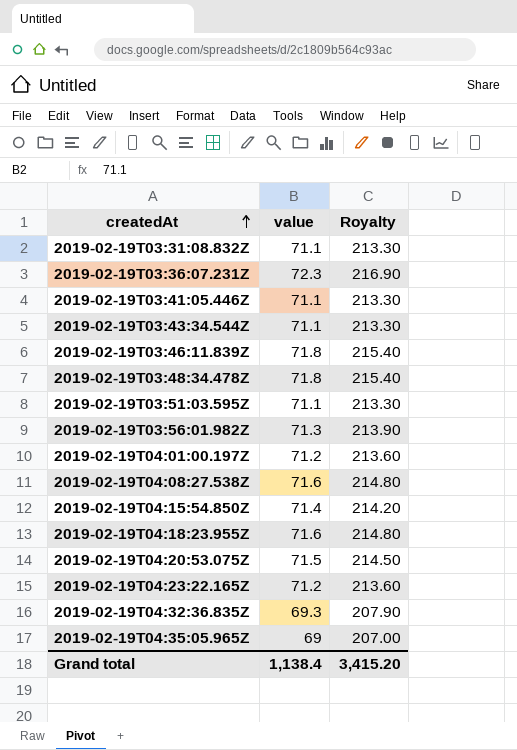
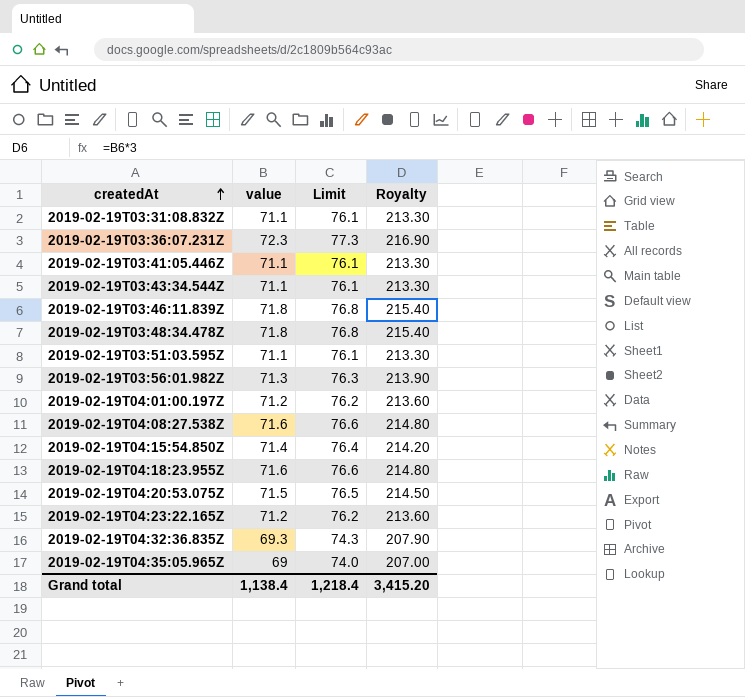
column Limit | formula: none -> [value] + 5

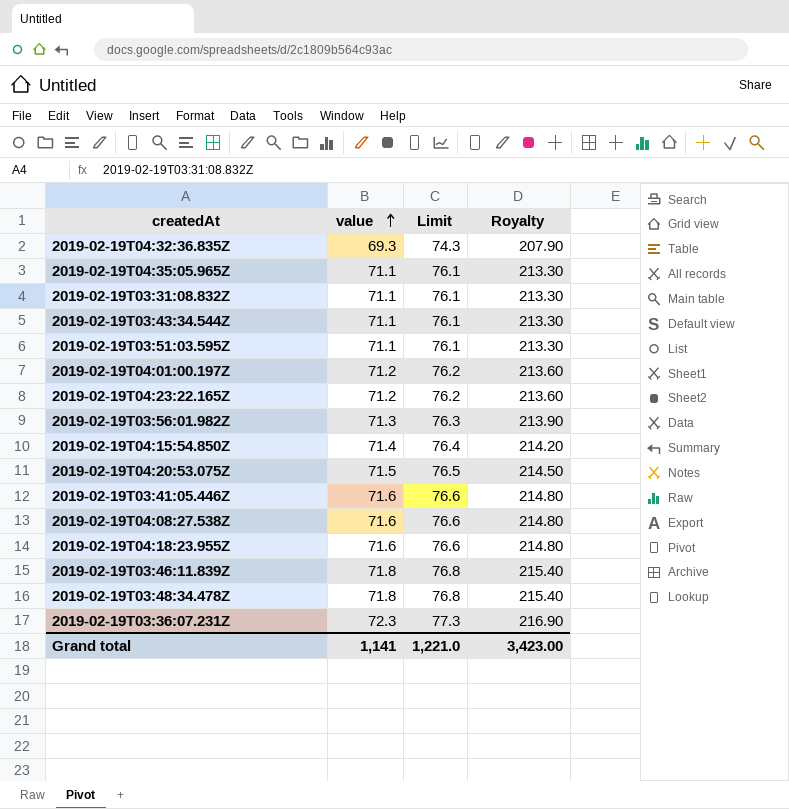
row order: createdAt ascending -> value ascending
2019-02-19T04:35:05.965Z | value: 69 -> 71.1
2019-02-19T04:35:05.965Z | Limit: 74.0 -> 76.1
2019-02-19T04:35:05.965Z | Royalty: 207.00 -> 213.30
2019-02-19T03:41:05.446Z | value: 71.1 -> 71.6
2019-02-19T03:41:05.446Z | Limit: 76.1 -> 76.6
2019-02-19T03:41:05.446Z | Royalty: 213.30 -> 214.80
Grand total | value: 1,138.4 -> 1,141
Grand total | Limit: 1,218.4 -> 1,221.0
Grand total | Royalty: 3,415.20 -> 3,423.00

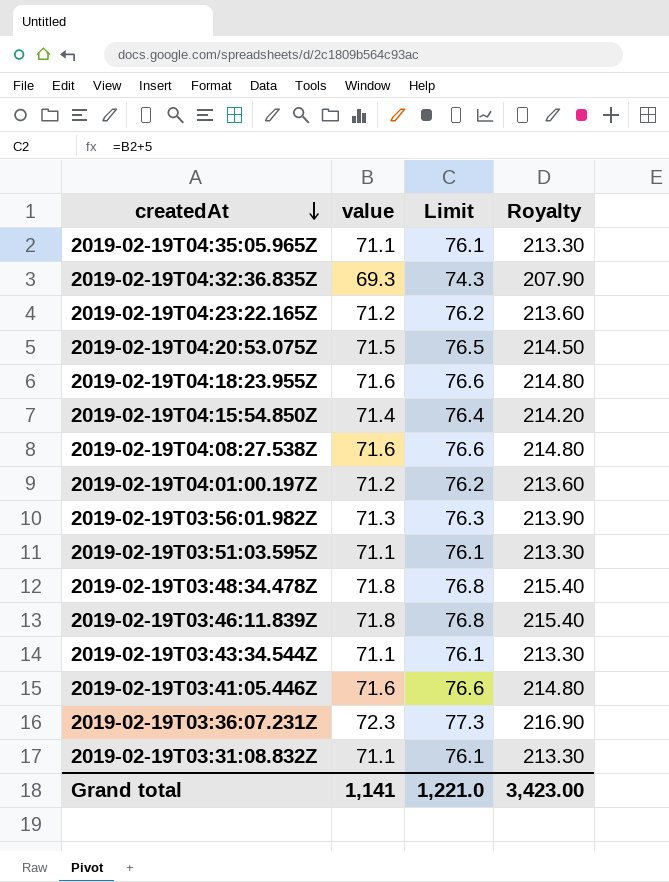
row order: value ascending -> createdAt descending

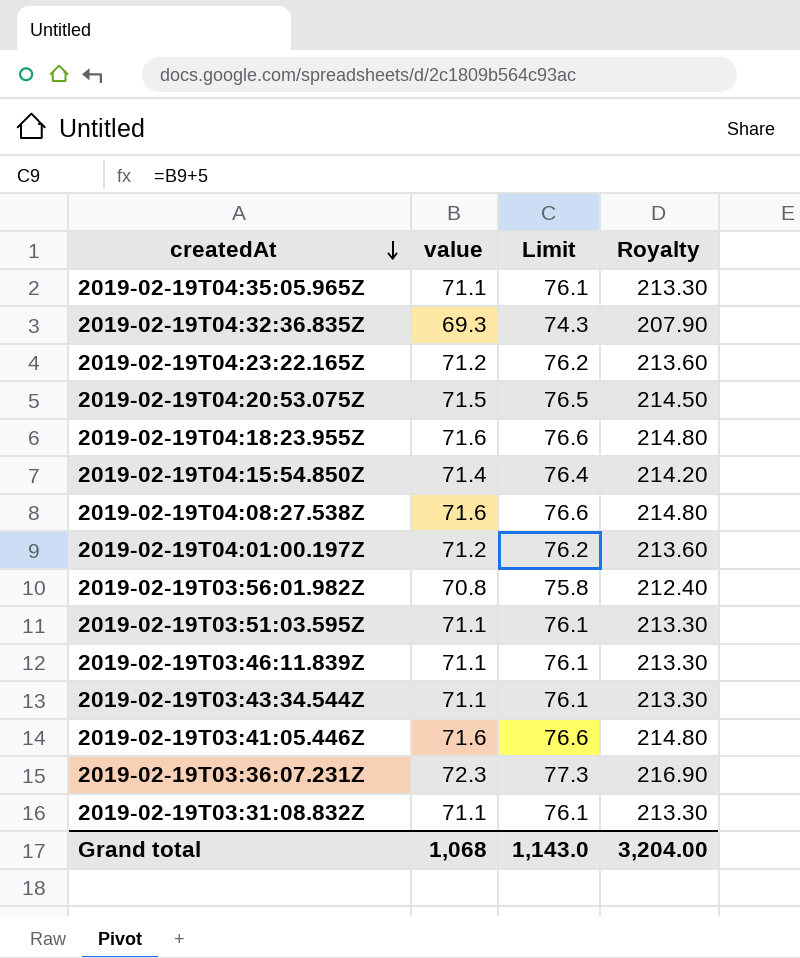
row 2019-02-19T03:48:34.478Z: 71.8 | 76.8 | 215.40 -> none
2019-02-19T03:56:01.982Z | value: 71.3 -> 70.8
2019-02-19T03:56:01.982Z | Limit: 76.3 -> 75.8
2019-02-19T03:56:01.982Z | Royalty: 213.90 -> 212.40
2019-02-19T03:46:11.839Z | value: 71.8 -> 71.1
2019-02-19T03:46:11.839Z | Limit: 76.8 -> 76.1
2019-02-19T03:46:11.839Z | Royalty: 215.40 -> 213.30
Grand total | value: 1,141 -> 1,068
Grand total | Limit: 1,221.0 -> 1,143.0
Grand total | Royalty: 3,423.00 -> 3,204.00

